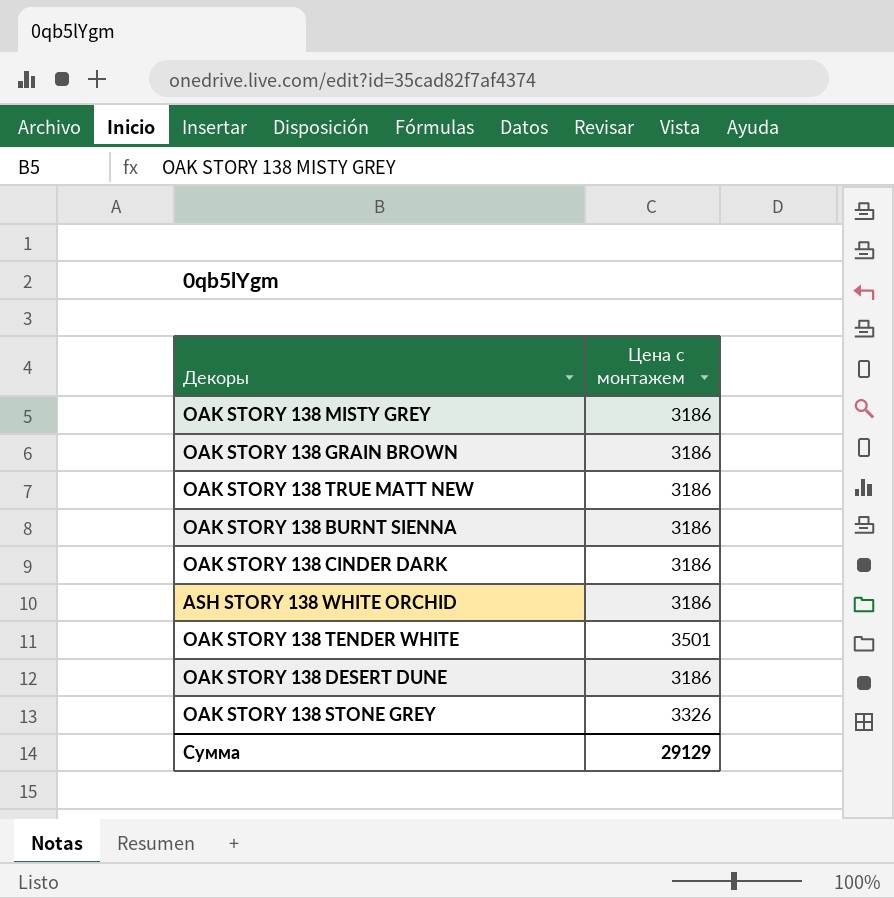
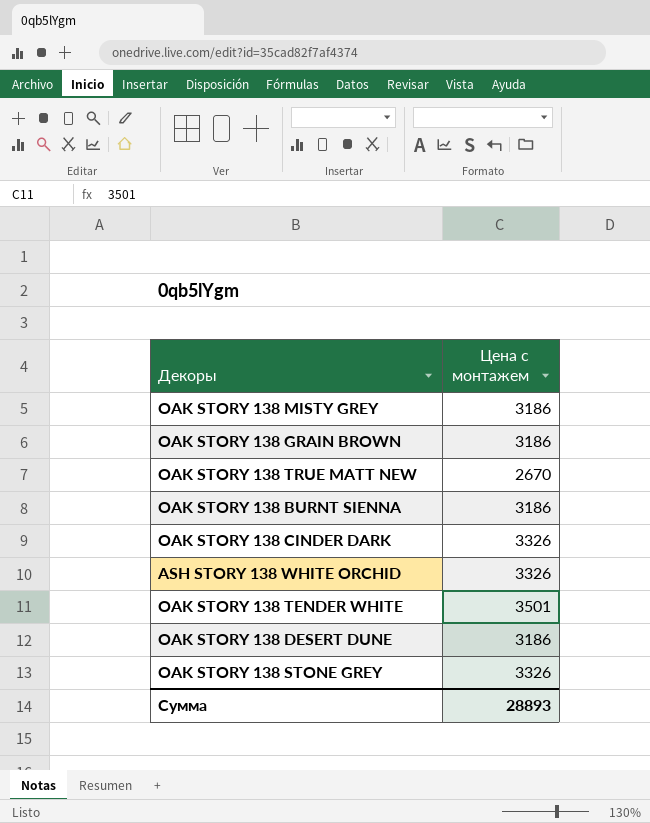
OAK STORY 138 TRUE MATT NEW | Цена с монтажем: 3186 -> 2670
OAK STORY 138 CINDER DARK | Цена с монтажем: 3186 -> 3326
ASH STORY 138 WHITE ORCHID | Цена с монтажем: 3186 -> 3326
Сумма | Цена с монтажем: 29129 -> 28893

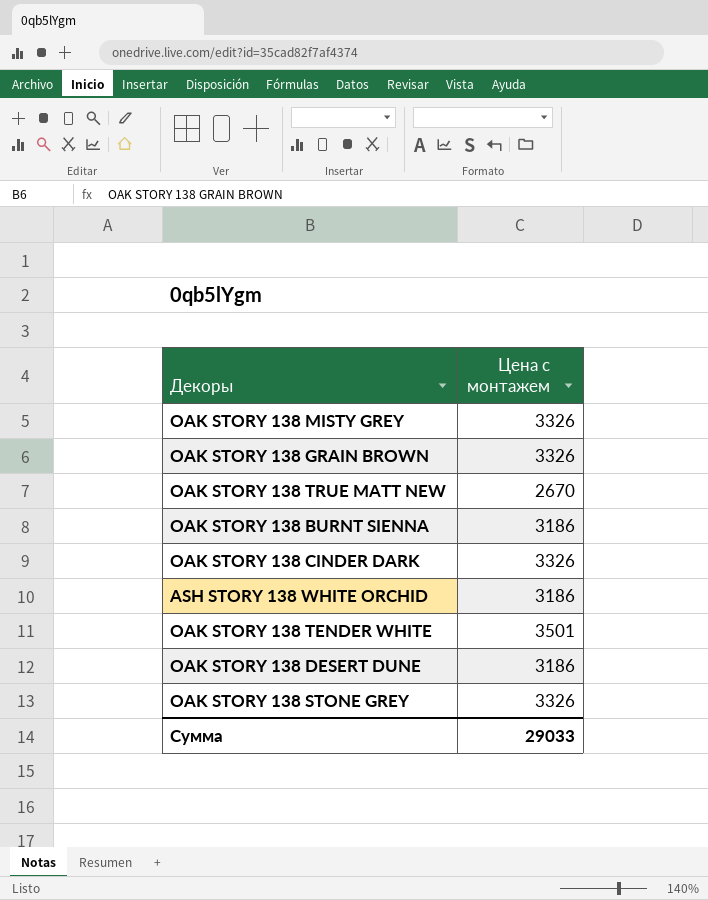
OAK STORY 138 MISTY GREY | Цена с монтажем: 3186 -> 3326
OAK STORY 138 GRAIN BROWN | Цена с монтажем: 3186 -> 3326
ASH STORY 138 WHITE ORCHID | Цена с монтажем: 3326 -> 3186
Сумма | Цена с монтажем: 28893 -> 29033

